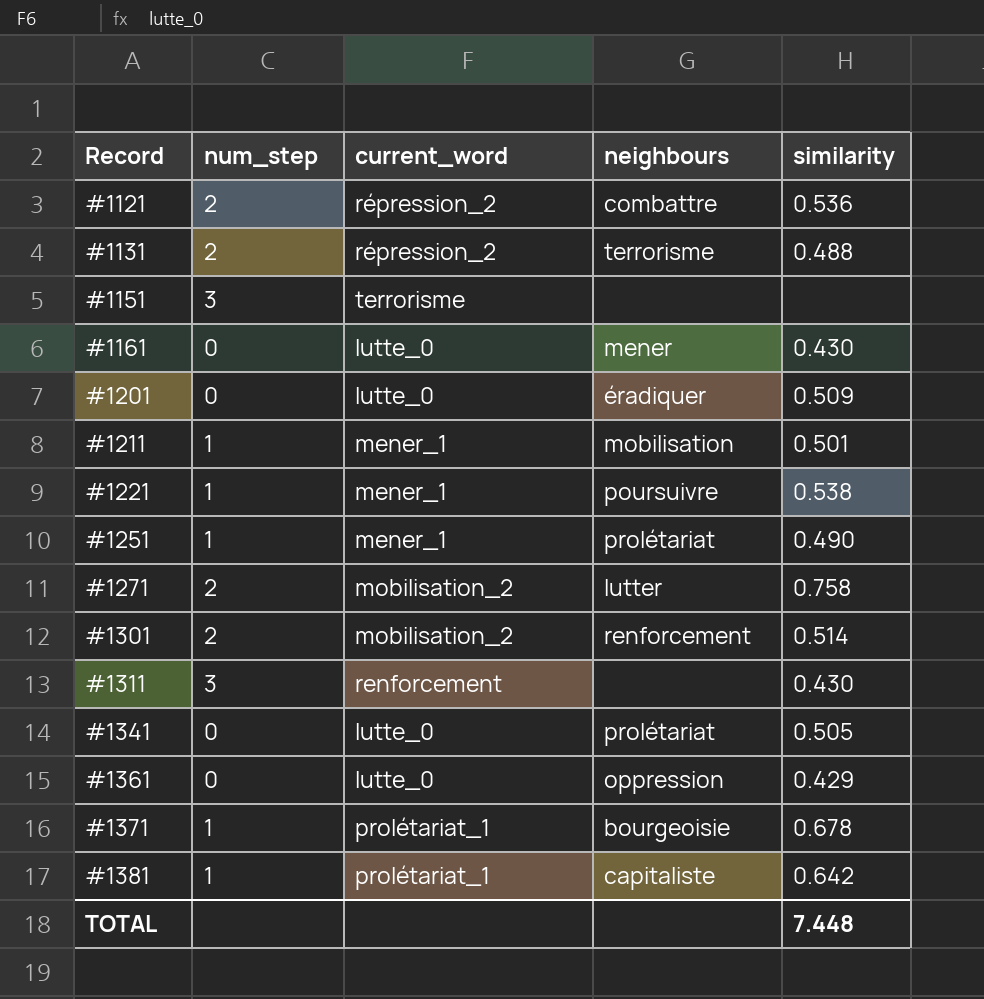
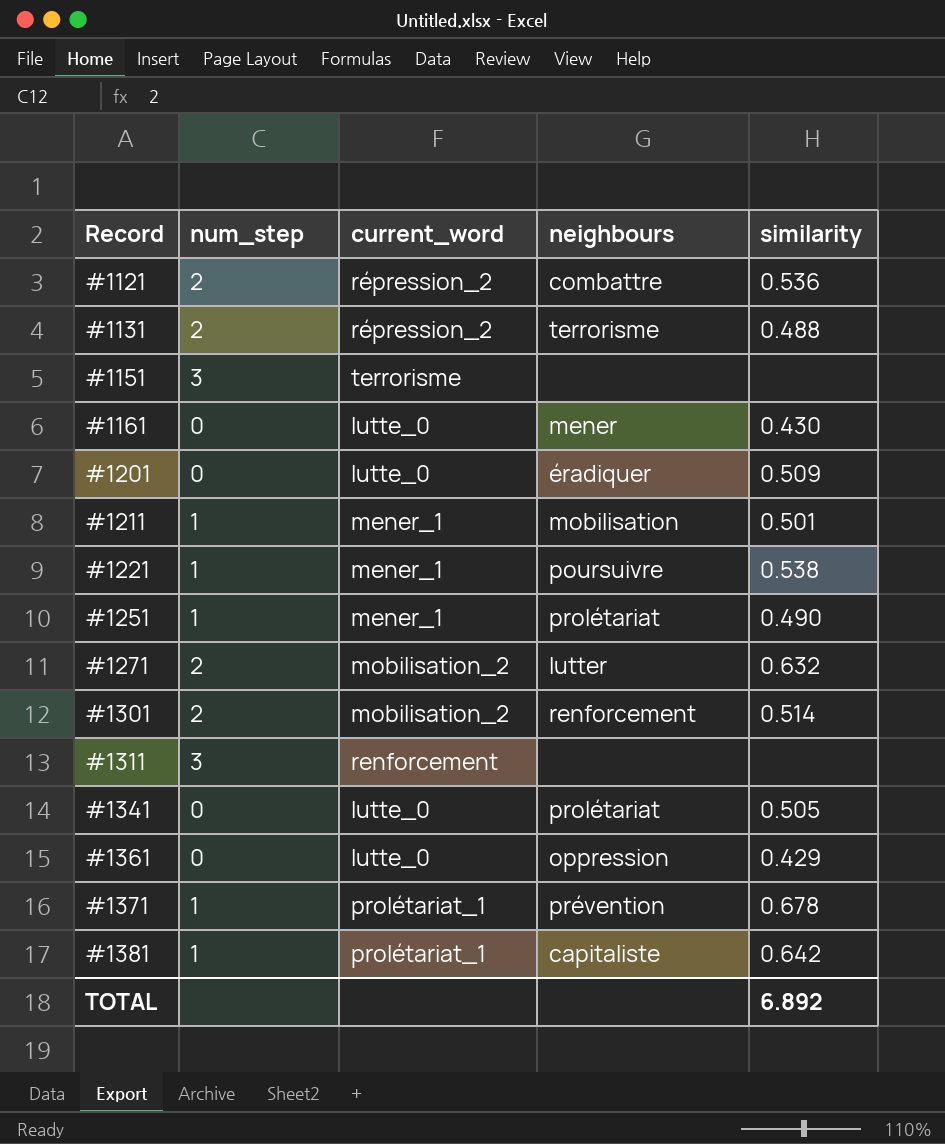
#1271 | similarity: 0.758 -> 0.632
#1311 | similarity: 0.430 -> none
#1371 | neighbours: bourgeoisie -> prévention
TOTAL | similarity: 7.448 -> 6.892

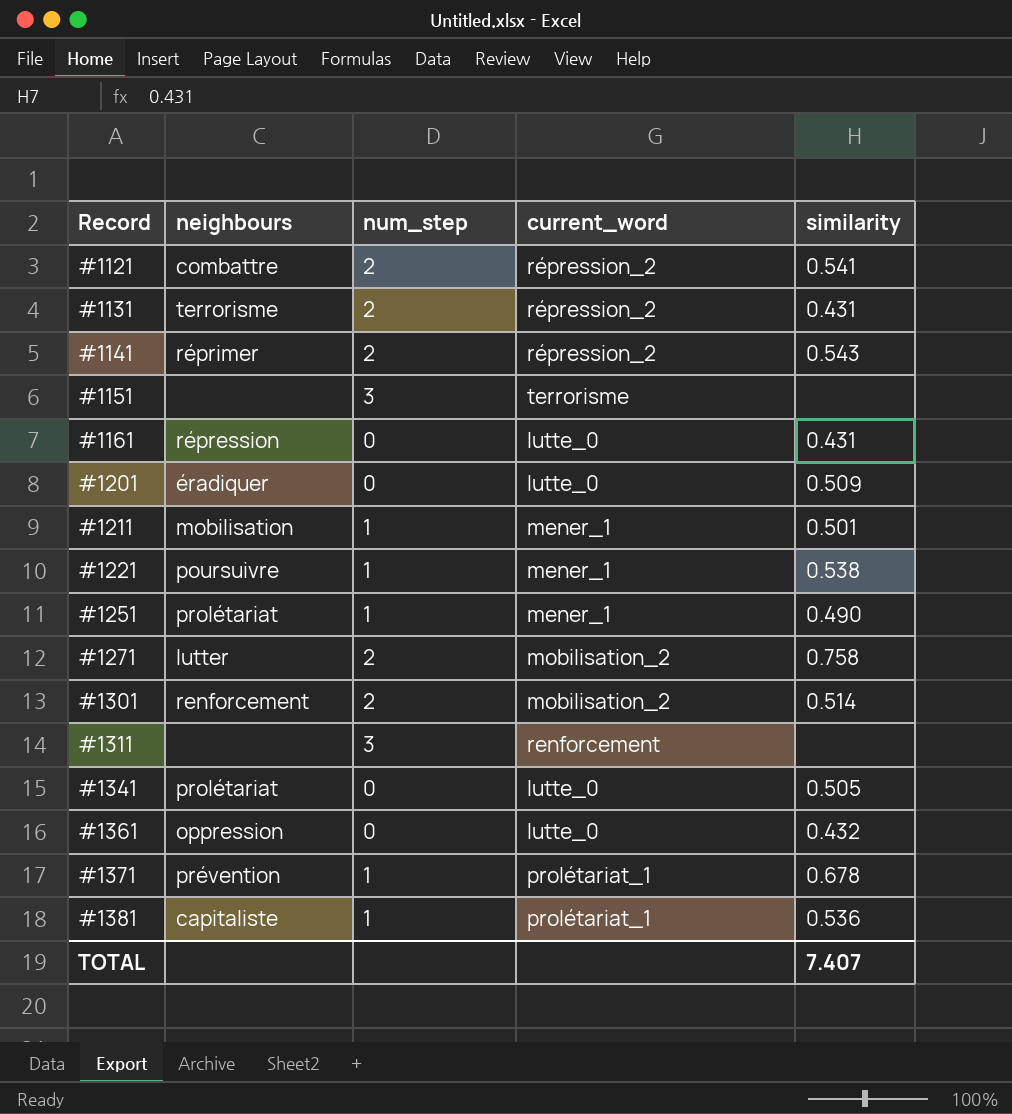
column neighbours | position: 4 -> 2
#1121 | similarity: 0.536 -> 0.541
#1131 | similarity: 0.488 -> 0.431
row #1141: none -> réprimer | 2 | répression_2 | 0.543
#1161 | neighbours: mener -> répression
#1161 | similarity: 0.430 -> 0.431
#1271 | similarity: 0.632 -> 0.758
#1361 | similarity: 0.429 -> 0.432
#1381 | similarity: 0.642 -> 0.536
TOTAL | similarity: 6.892 -> 7.407

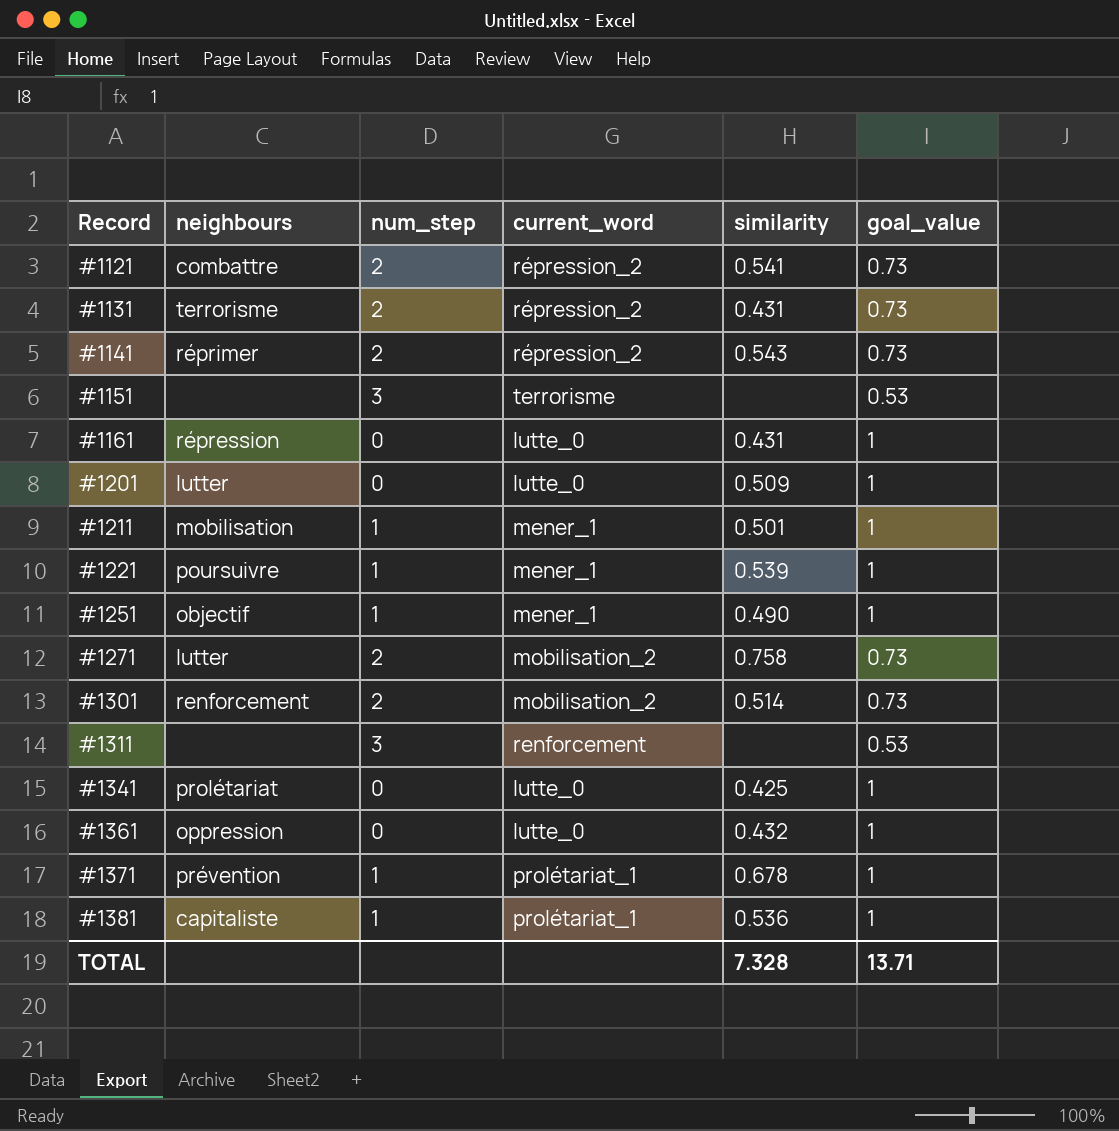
column goal_value | position: none -> 6
#1201 | neighbours: éradiquer -> lutter
#1221 | similarity: 0.538 -> 0.539
#1251 | neighbours: prolétariat -> objectif
#1341 | similarity: 0.505 -> 0.425
TOTAL | similarity: 7.407 -> 7.328

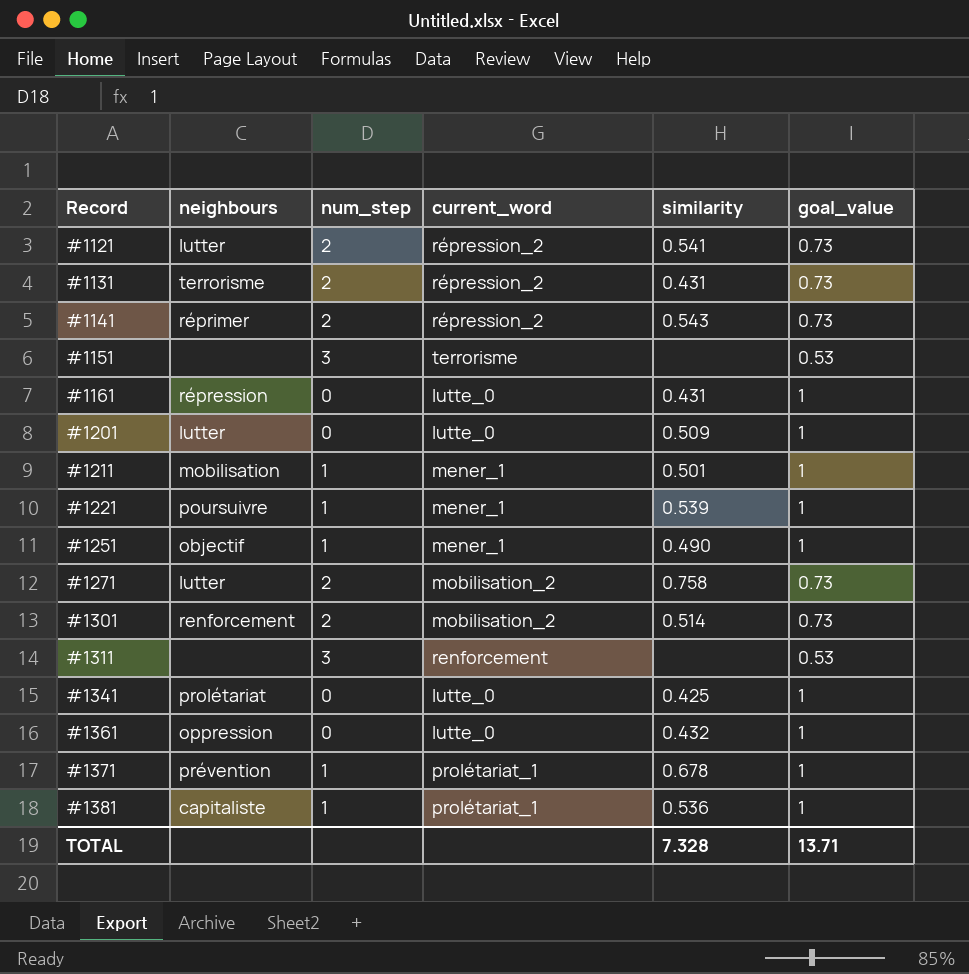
#1121 | neighbours: combattre -> lutter

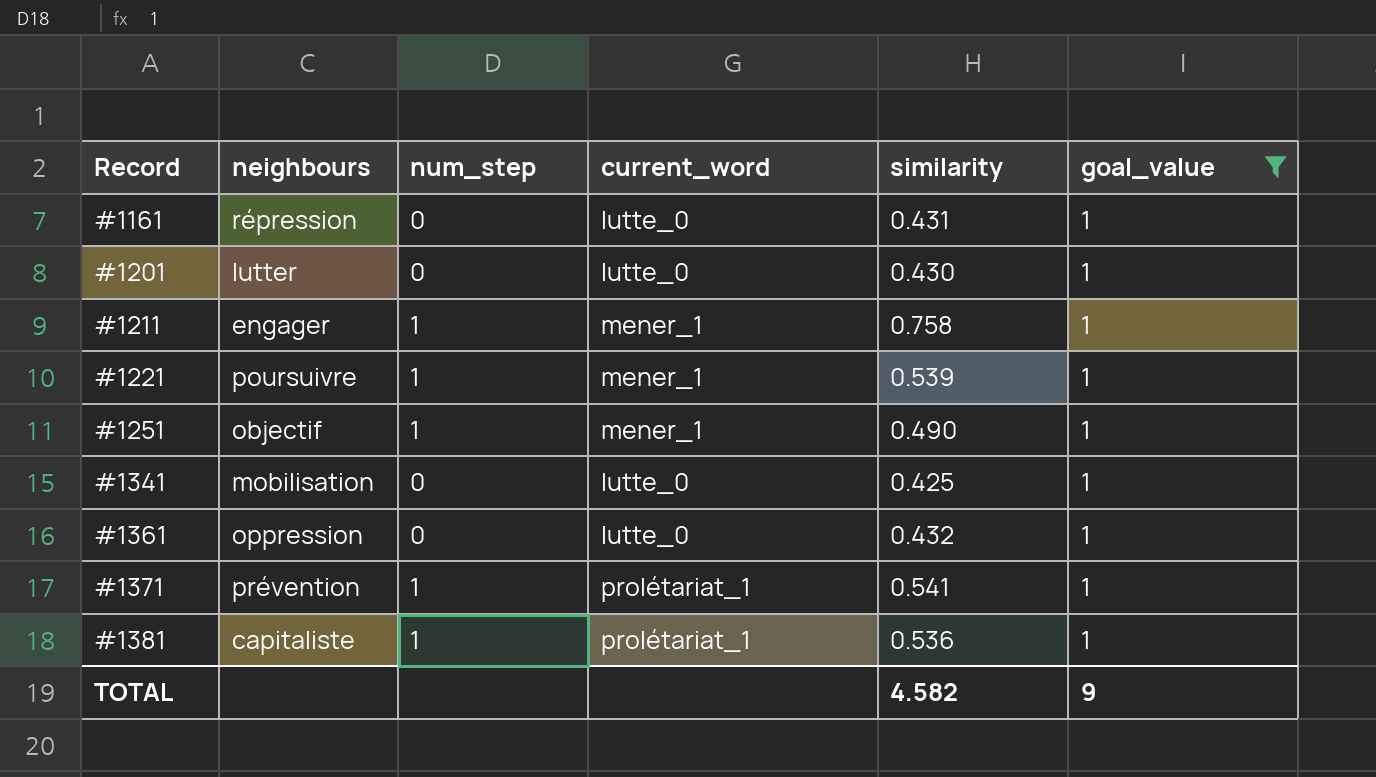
filter: none -> goal_value = 1
#1201 | similarity: 0.509 -> 0.430
#1211 | neighbours: mobilisation -> engager
#1211 | similarity: 0.501 -> 0.758
#1341 | neighbours: prolétariat -> mobilisation
#1371 | similarity: 0.678 -> 0.541
TOTAL | similarity: 7.328 -> 4.582
TOTAL | goal_value: 13.71 -> 9

